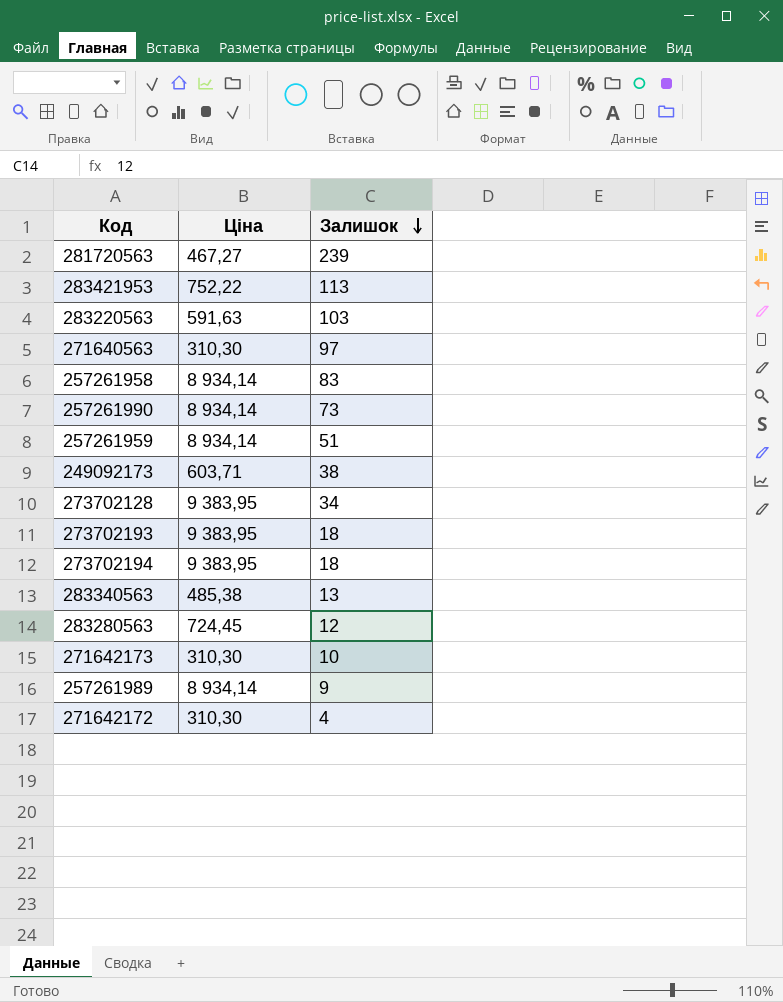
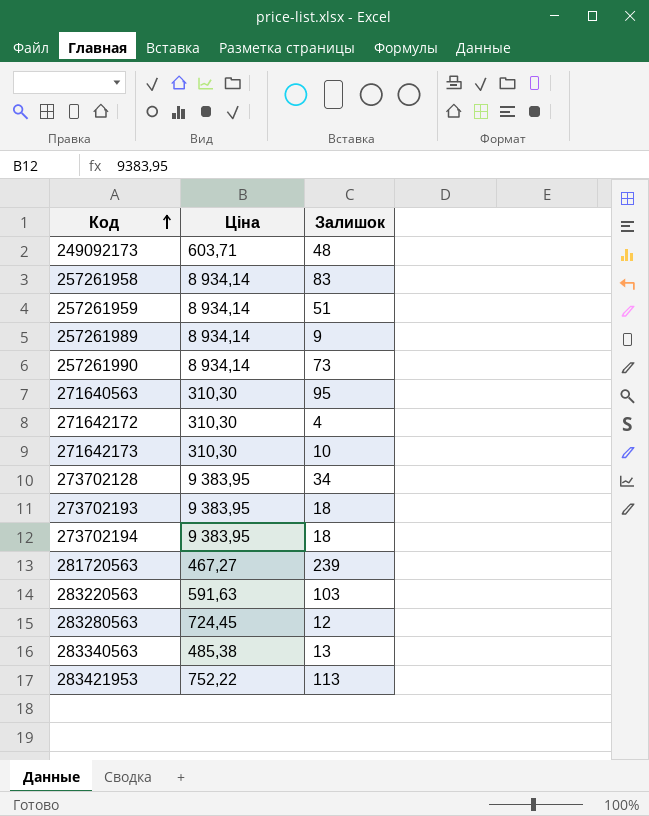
row order: Залишок descending -> Код ascending
249092173 | Залишок: 38 -> 48
271640563 | Залишок: 97 -> 95

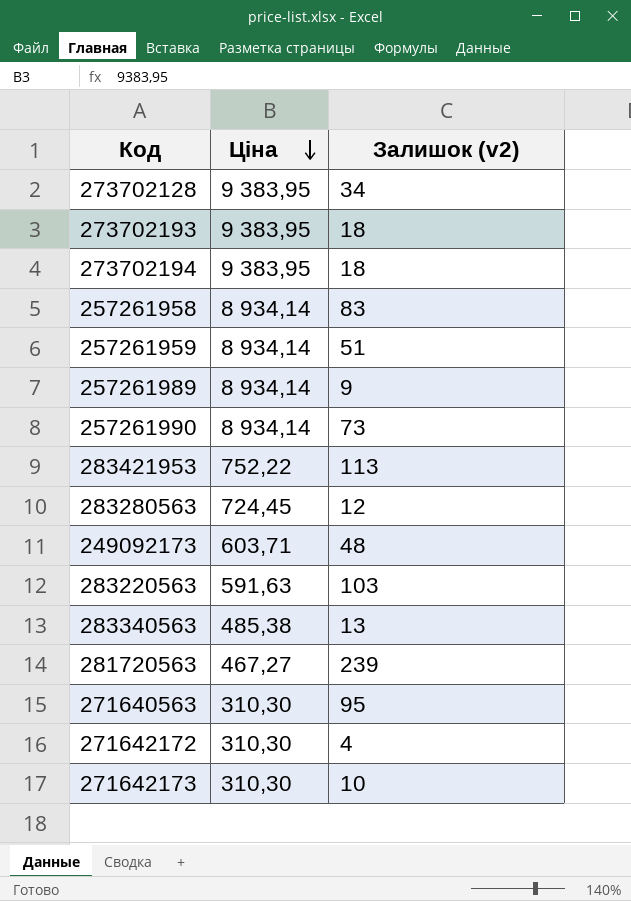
row order: Код ascending -> Ціна descending
column name: Залишок -> Залишок (v2)

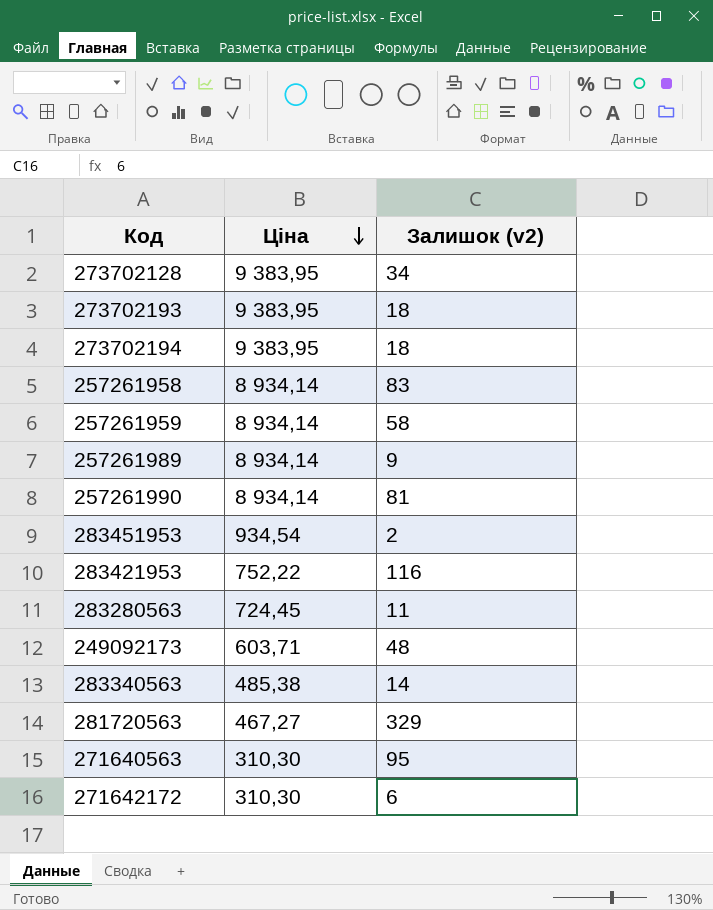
row 283220563: 591,63 | 103 -> none
row 271642173: 310,30 | 10 -> none
257261959 | Залишок (v2): 51 -> 58
257261990 | Залишок (v2): 73 -> 81
row 283451953: none -> 934,54 | 2
283421953 | Залишок (v2): 113 -> 116
283280563 | Залишок (v2): 12 -> 11
283340563 | Залишок (v2): 13 -> 14
281720563 | Залишок (v2): 239 -> 329
271642172 | Залишок (v2): 4 -> 6

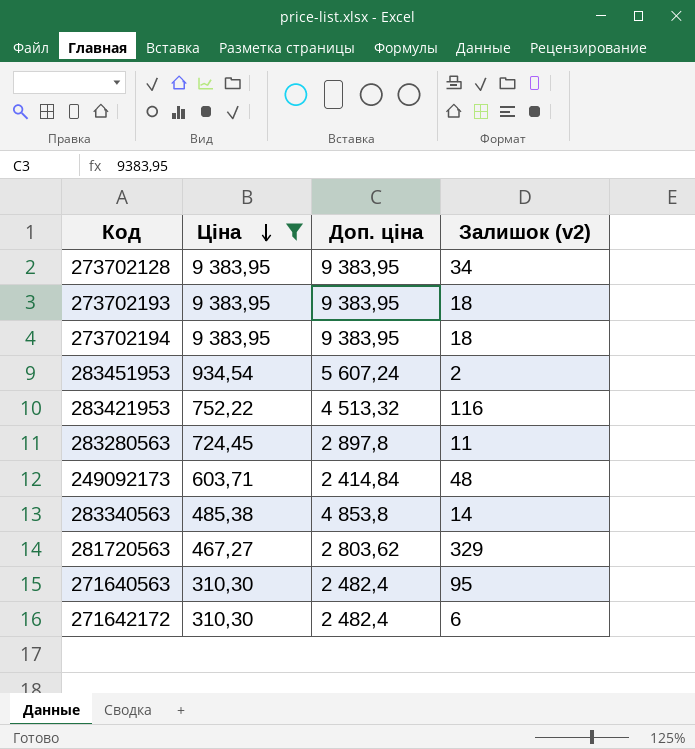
filter: none -> Ціна != 8 934,14
column Доп. ціна | position: none -> 3

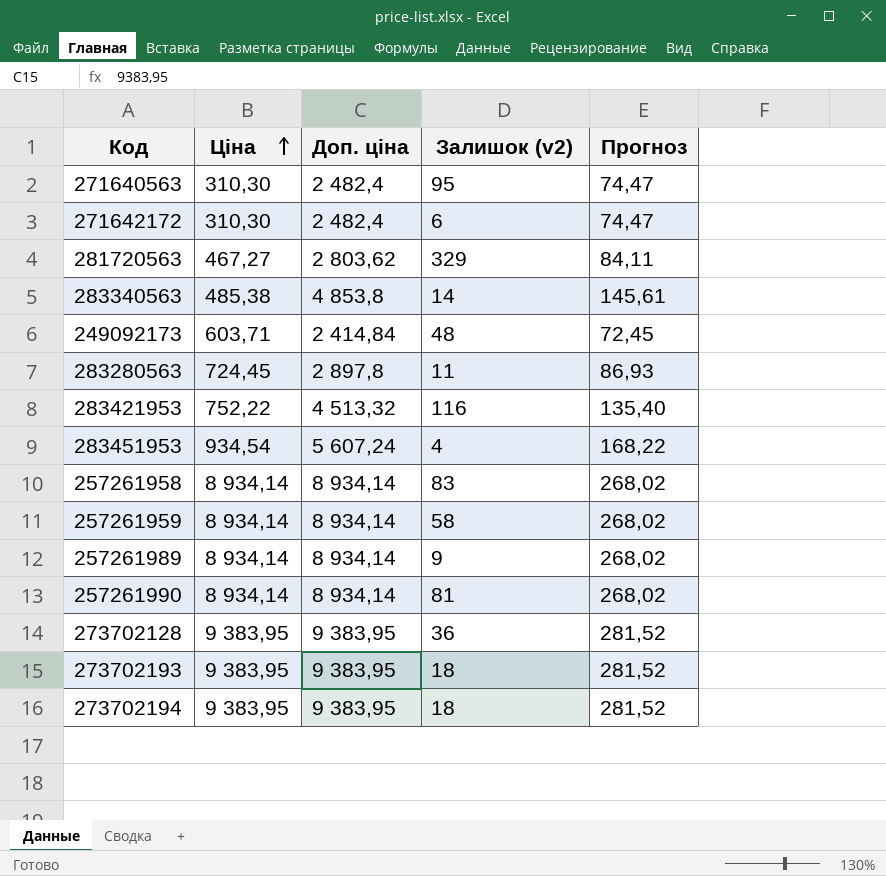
filter: Ціна != 8 934,14 -> none
row order: Ціна descending -> Ціна ascending
column Прогноз | formula: none -> [Доп. ціна] * 0,03
283451953 | Залишок (v2): 2 -> 4
273702128 | Залишок (v2): 34 -> 36

